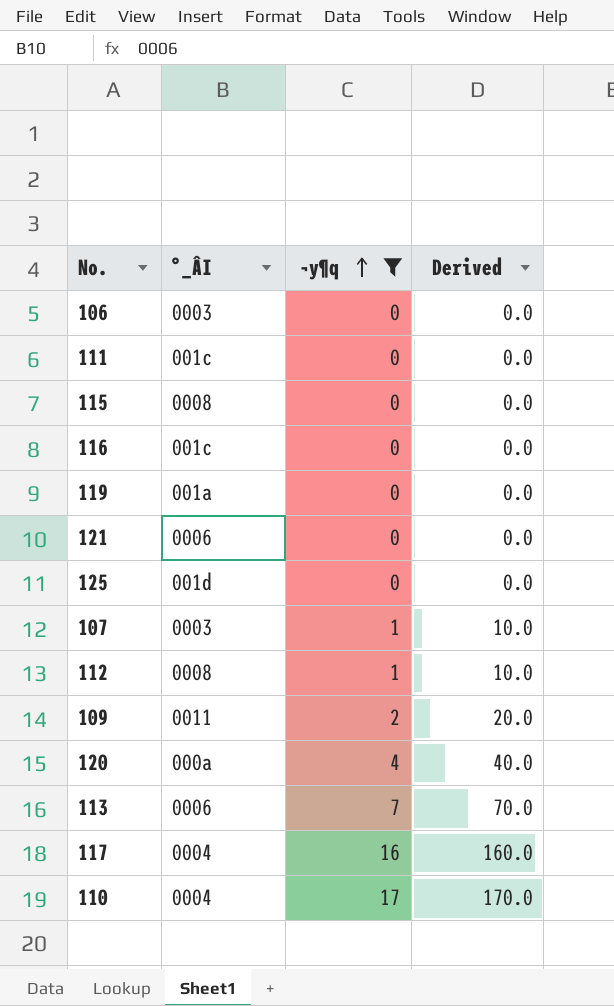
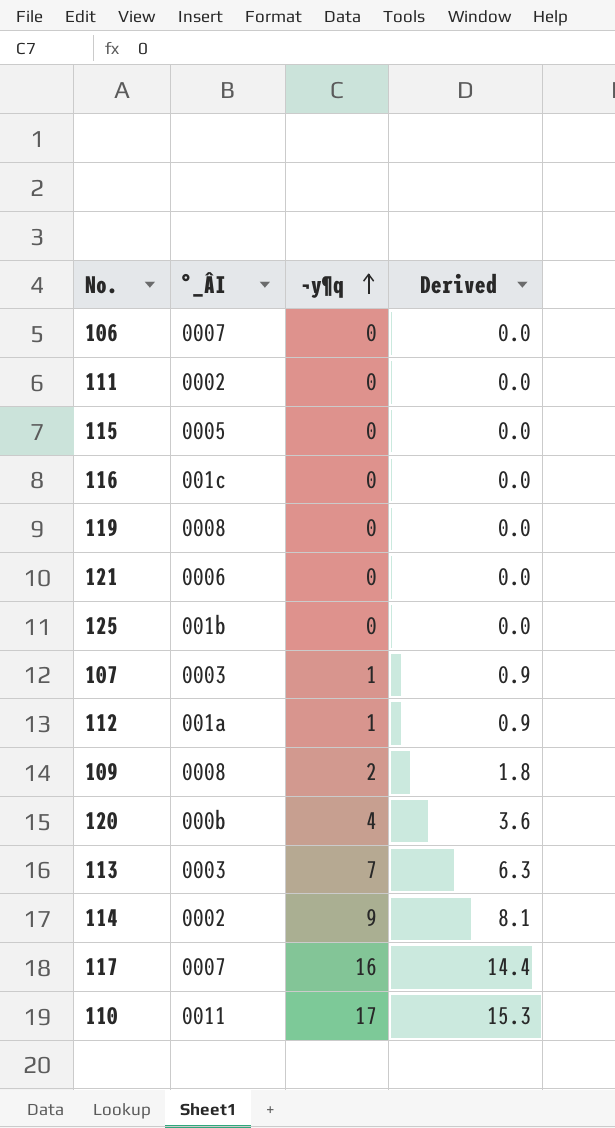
filter: ¬y¶q != 9 -> none
column Derived | formula: [¬y¶q] * 10 -> [¬y¶q] * 0.9
106 | °_ÂI: 0003 -> 0007
111 | °_ÂI: 001c -> 0002
115 | °_ÂI: 0008 -> 0005
119 | °_ÂI: 001a -> 0008
125 | °_ÂI: 001d -> 001b
112 | °_ÂI: 0008 -> 001a
109 | °_ÂI: 0011 -> 0008
120 | °_ÂI: 000a -> 000b
113 | °_ÂI: 0006 -> 0003
117 | °_ÂI: 0004 -> 0007
110 | °_ÂI: 0004 -> 0011

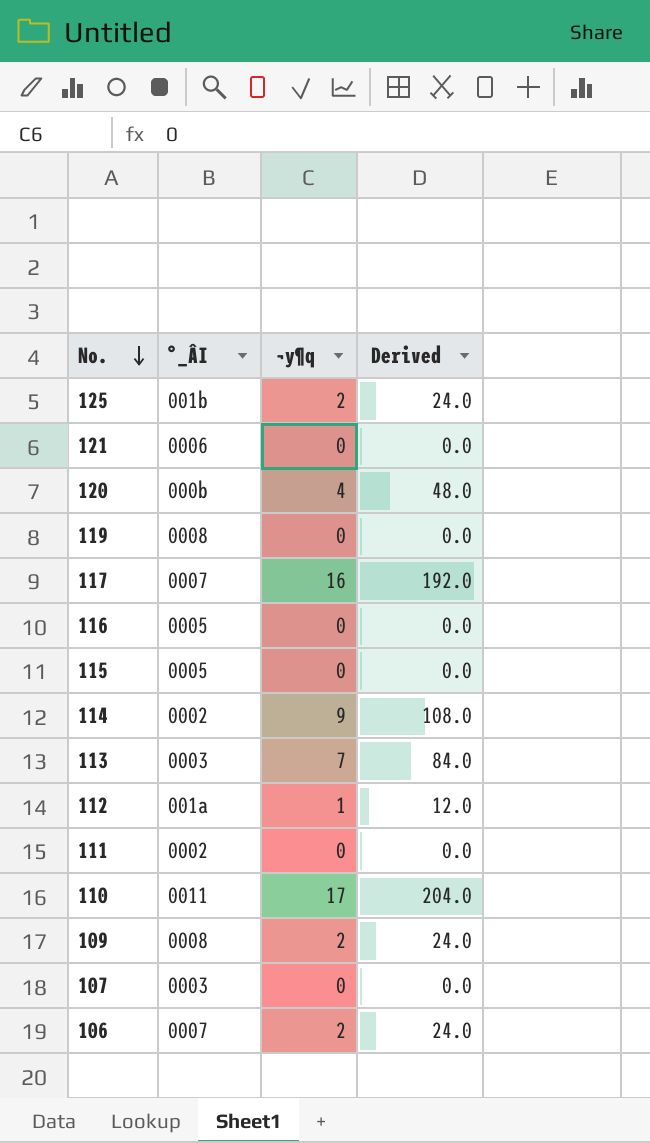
row order: ¬y¶q ascending -> No. descending
column Derived | formula: [¬y¶q] * 0.9 -> [¬y¶q] * 12
125 | ¬y¶q: 0 -> 2
116 | °_ÂI: 001c -> 0005
107 | ¬y¶q: 1 -> 0
106 | ¬y¶q: 0 -> 2

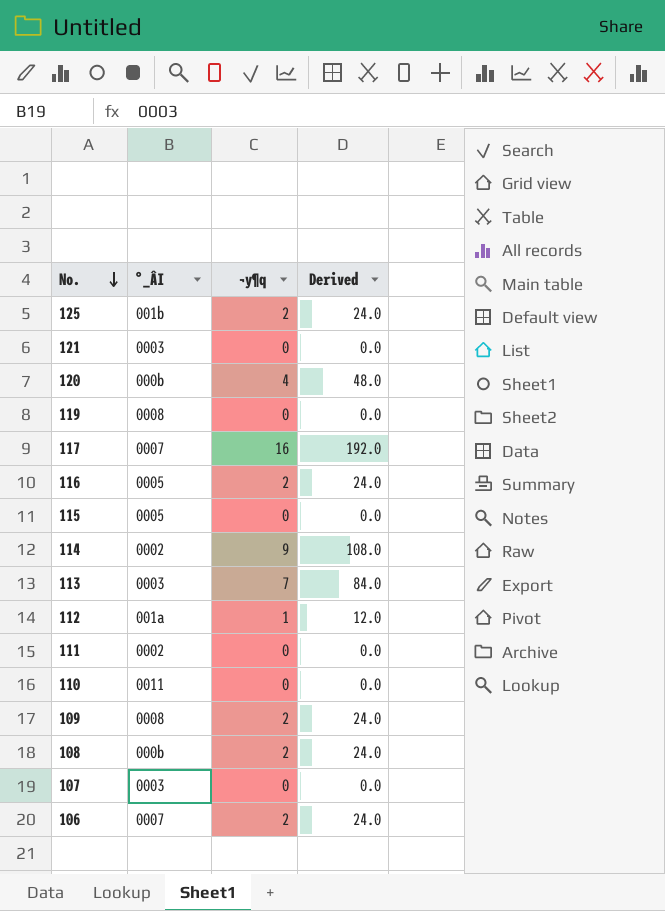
121 | °_ÂI: 0006 -> 0003
116 | ¬y¶q: 0 -> 2
116 | Derived: 0.0 -> 24.0
110 | ¬y¶q: 17 -> 0
110 | Derived: 204.0 -> 0.0
row 108: none -> 000b | 2 | 24.0

